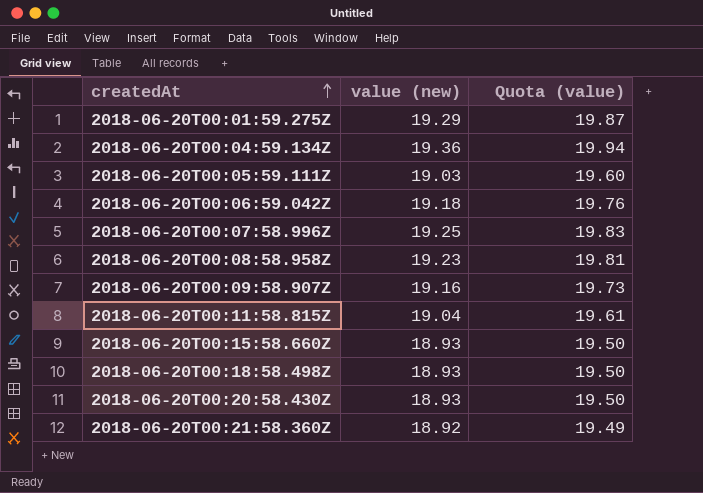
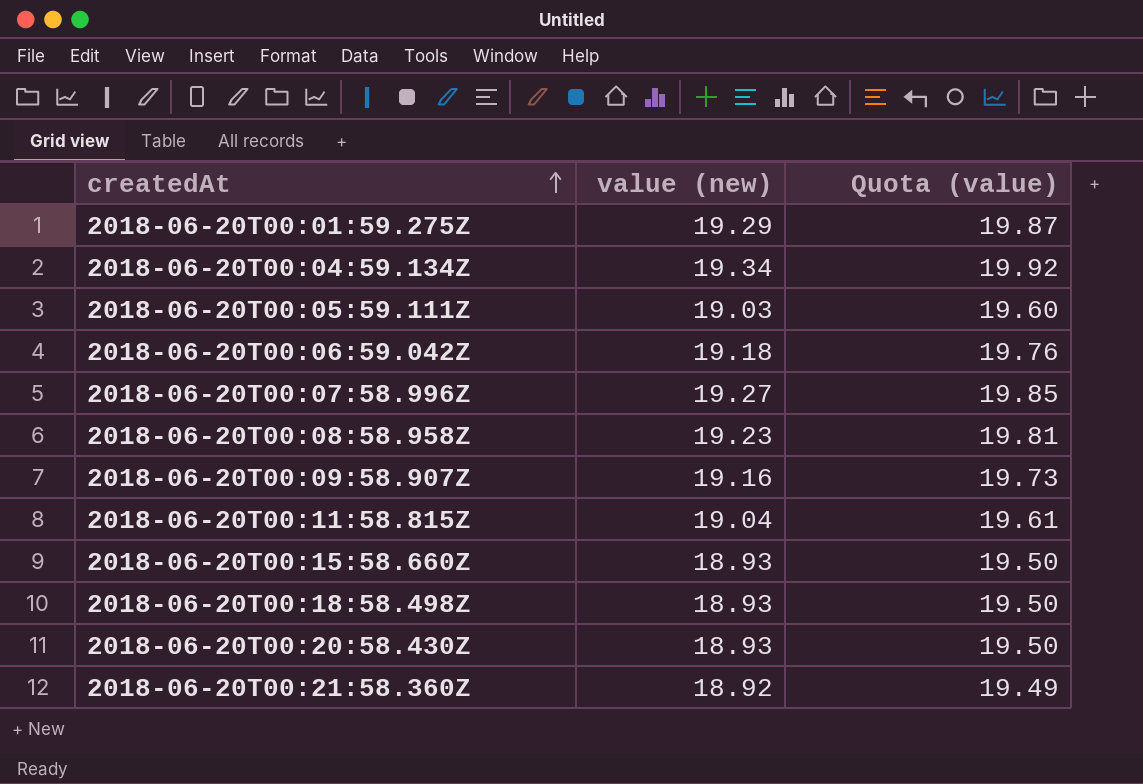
2018-06-20T00:04:59.134Z | value (new): 19.36 -> 19.34
2018-06-20T00:04:59.134Z | Quota (value): 19.94 -> 19.92
2018-06-20T00:07:58.996Z | value (new): 19.25 -> 19.27
2018-06-20T00:07:58.996Z | Quota (value): 19.83 -> 19.85

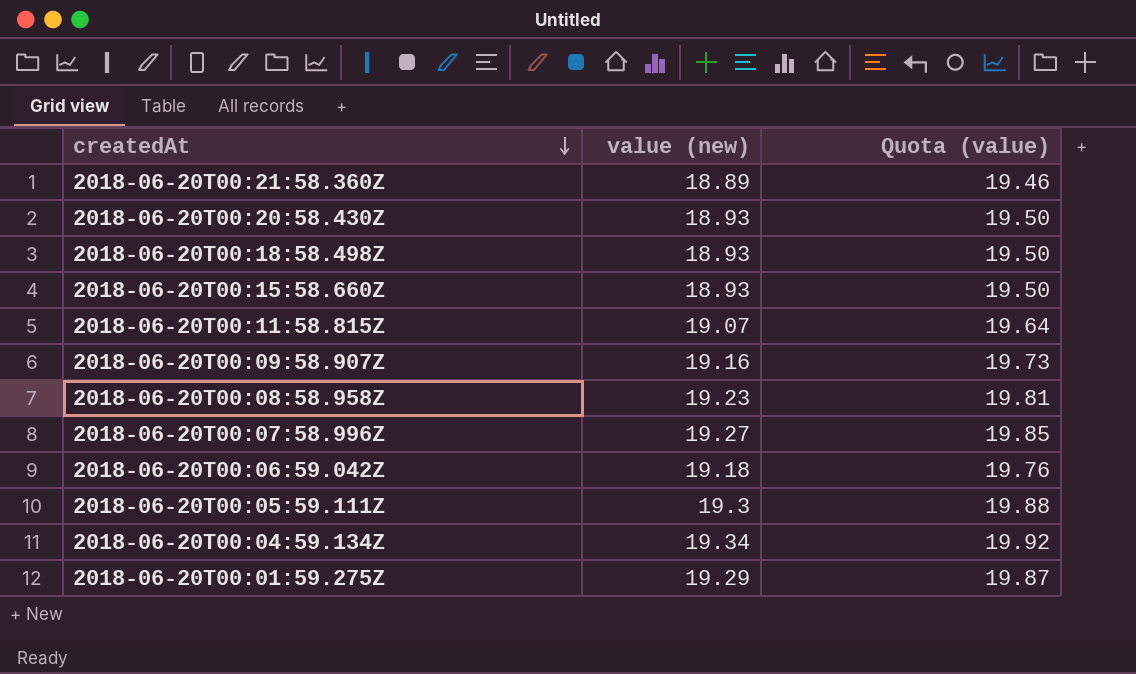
row order: createdAt ascending -> createdAt descending
2018-06-20T00:21:58.360Z | value (new): 18.92 -> 18.89
2018-06-20T00:21:58.360Z | Quota (value): 19.49 -> 19.46
2018-06-20T00:11:58.815Z | value (new): 19.04 -> 19.07
2018-06-20T00:11:58.815Z | Quota (value): 19.61 -> 19.64
2018-06-20T00:05:59.111Z | value (new): 19.03 -> 19.3
2018-06-20T00:05:59.111Z | Quota (value): 19.60 -> 19.88

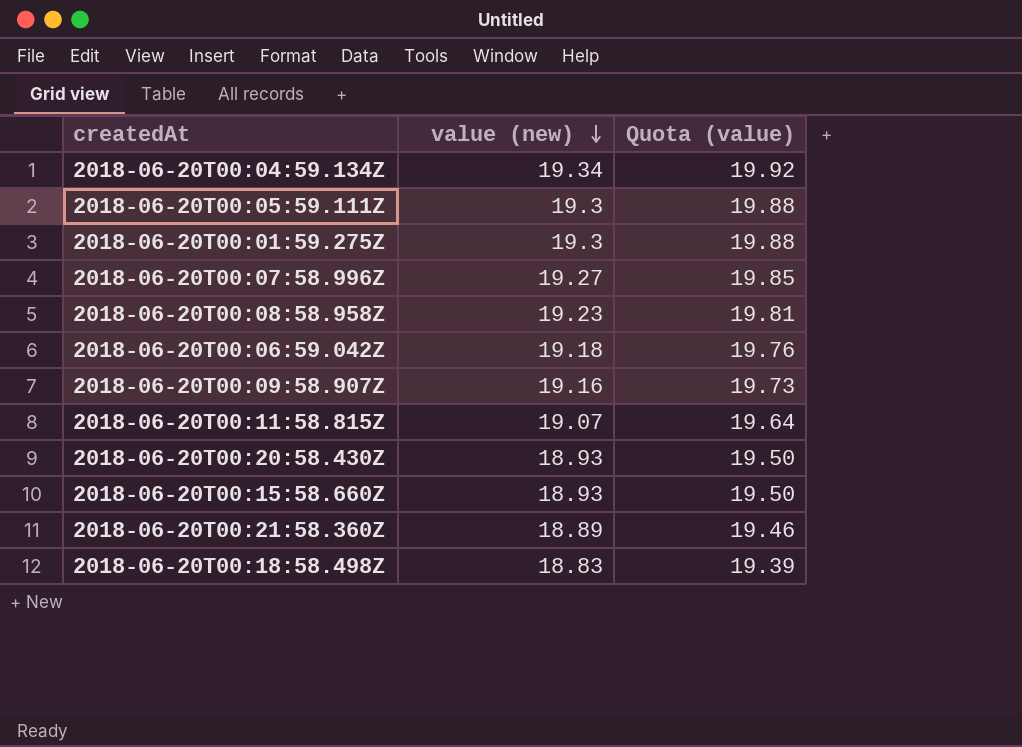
row order: createdAt descending -> value (new) descending
2018-06-20T00:01:59.275Z | value (new): 19.29 -> 19.3
2018-06-20T00:01:59.275Z | Quota (value): 19.87 -> 19.88
2018-06-20T00:18:58.498Z | value (new): 18.93 -> 18.83
2018-06-20T00:18:58.498Z | Quota (value): 19.50 -> 19.39

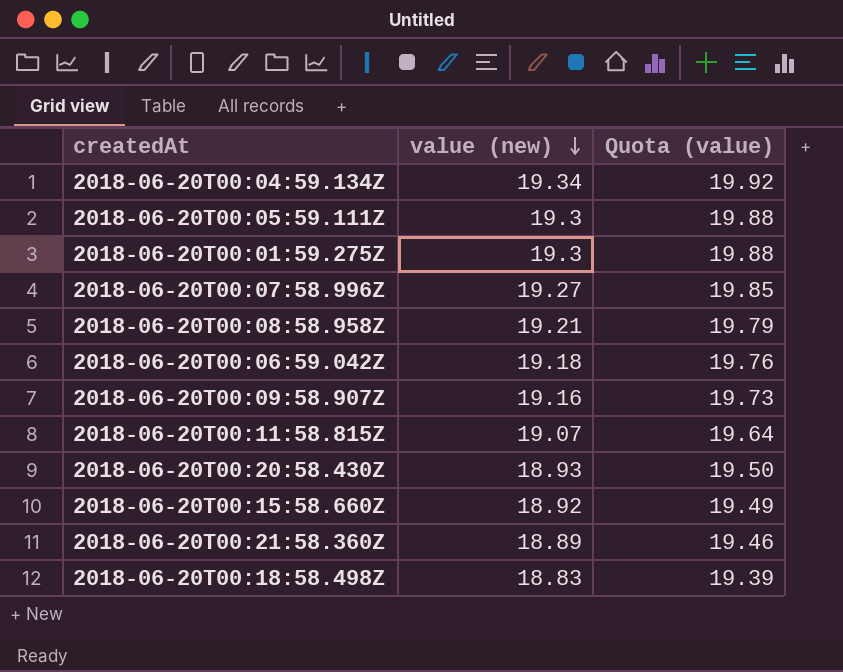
2018-06-20T00:08:58.958Z | value (new): 19.23 -> 19.21
2018-06-20T00:08:58.958Z | Quota (value): 19.81 -> 19.79
2018-06-20T00:15:58.660Z | value (new): 18.93 -> 18.92
2018-06-20T00:15:58.660Z | Quota (value): 19.50 -> 19.49

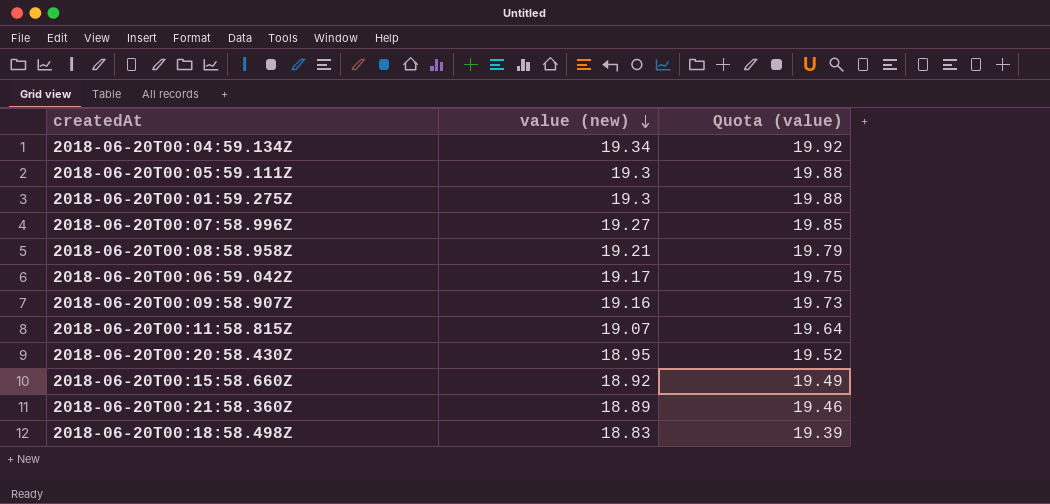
2018-06-20T00:06:59.042Z | value (new): 19.18 -> 19.17
2018-06-20T00:06:59.042Z | Quota (value): 19.76 -> 19.75
2018-06-20T00:20:58.430Z | value (new): 18.93 -> 18.95
2018-06-20T00:20:58.430Z | Quota (value): 19.50 -> 19.52

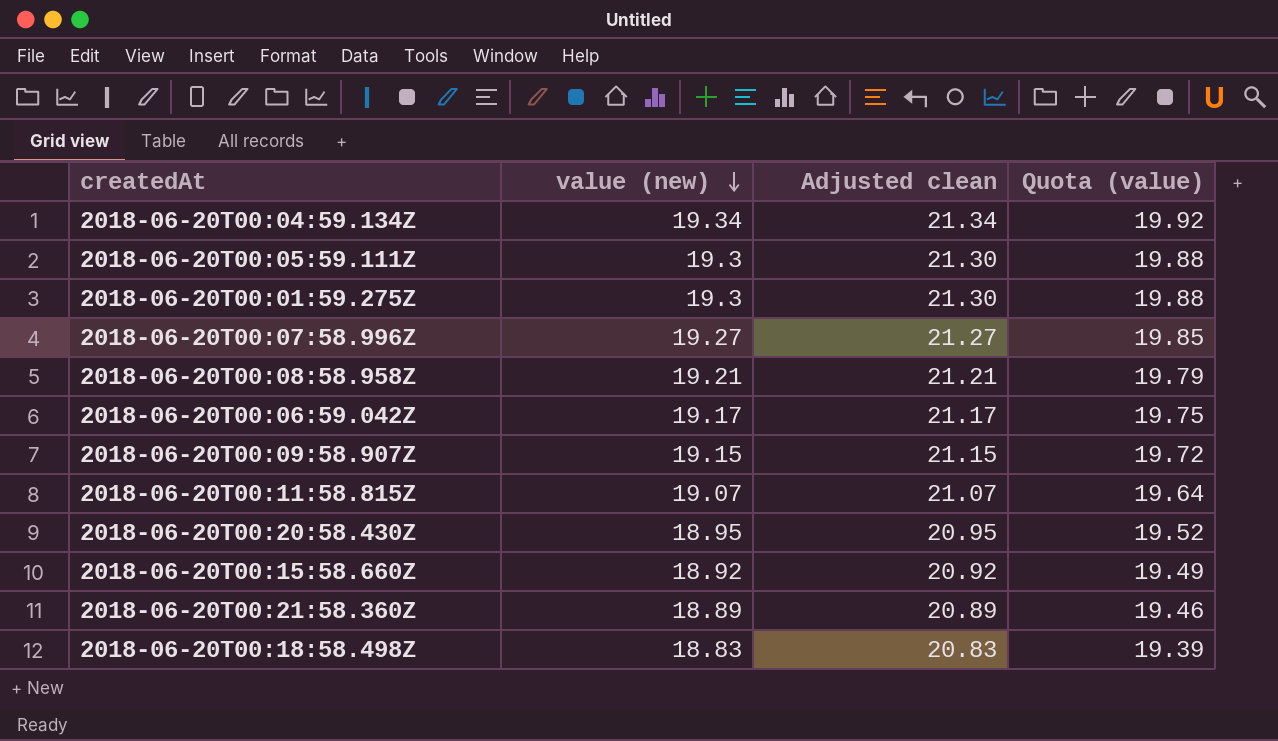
column Adjusted clean | formula: none -> [value (new)] + 2
2018-06-20T00:09:58.907Z | value (new): 19.16 -> 19.15
2018-06-20T00:09:58.907Z | Quota (value): 19.73 -> 19.72

